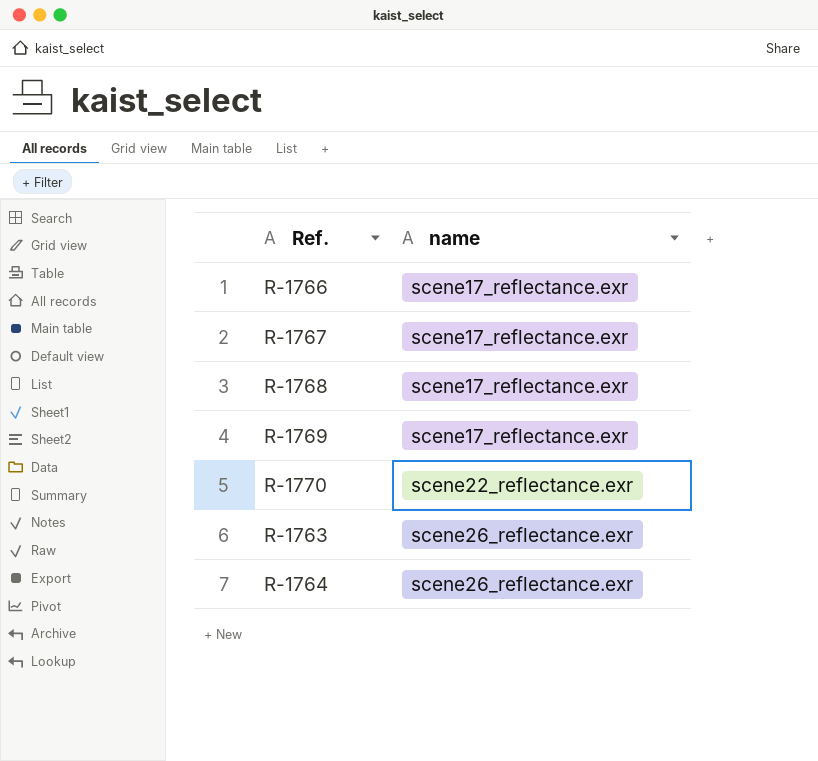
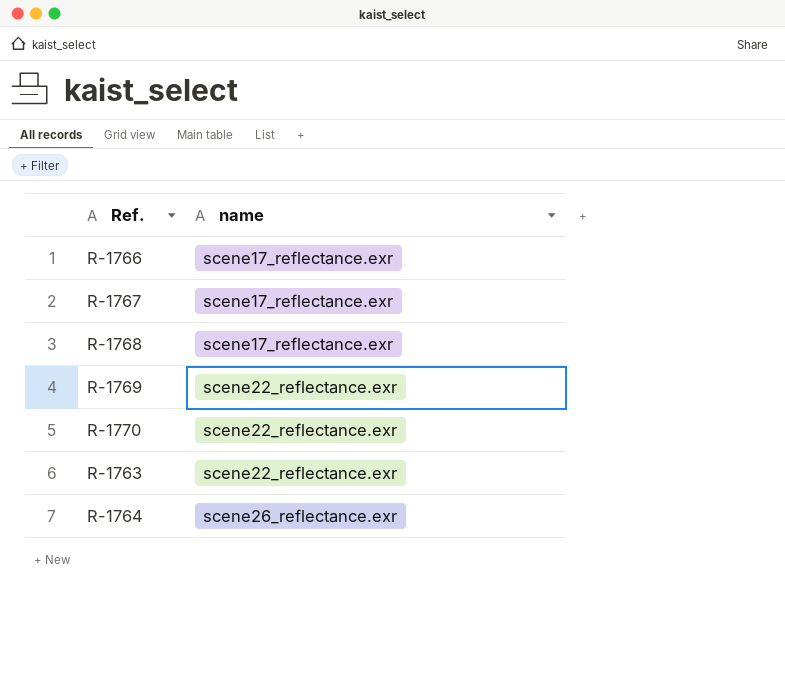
R-1769 | name: scene17_reflectance.exr -> scene22_reflectance.exr
R-1763 | name: scene26_reflectance.exr -> scene22_reflectance.exr

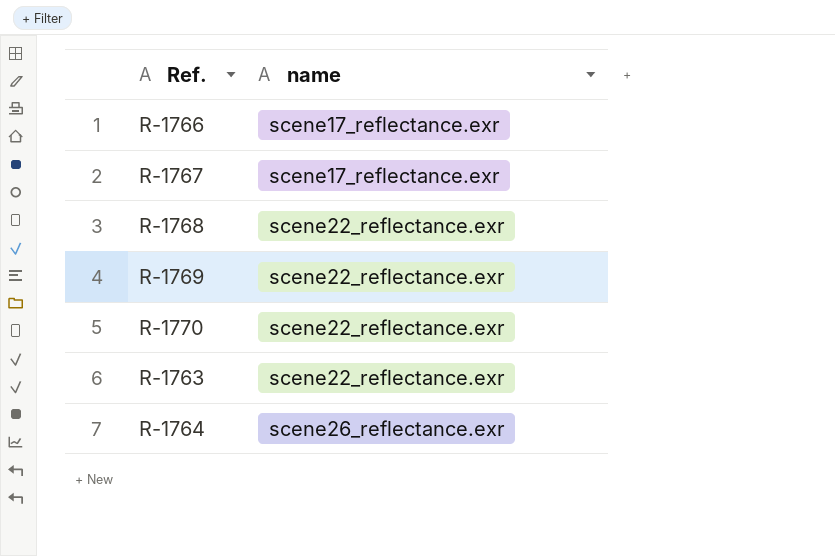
R-1768 | name: scene17_reflectance.exr -> scene22_reflectance.exr

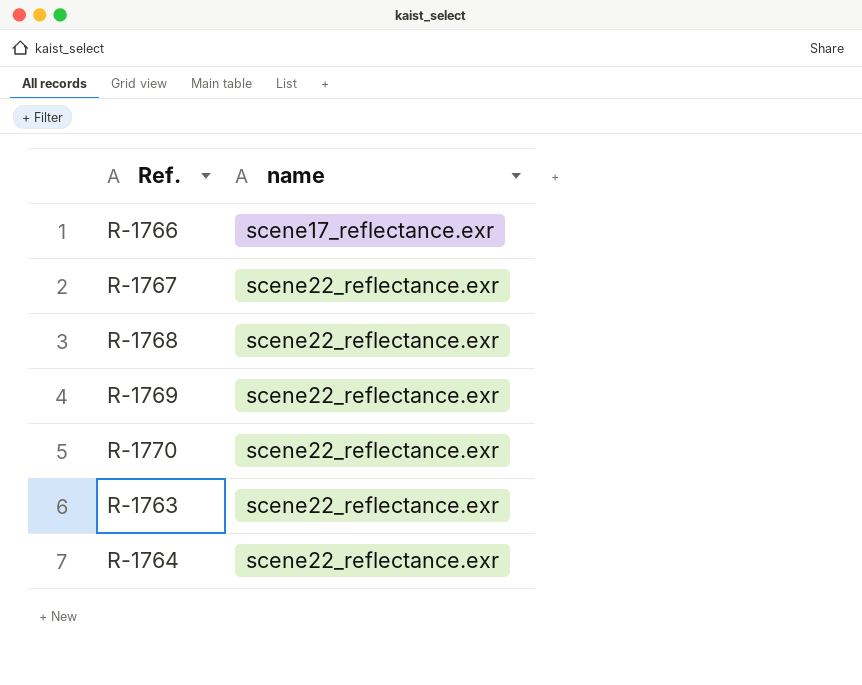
R-1767 | name: scene17_reflectance.exr -> scene22_reflectance.exr
R-1764 | name: scene26_reflectance.exr -> scene22_reflectance.exr

